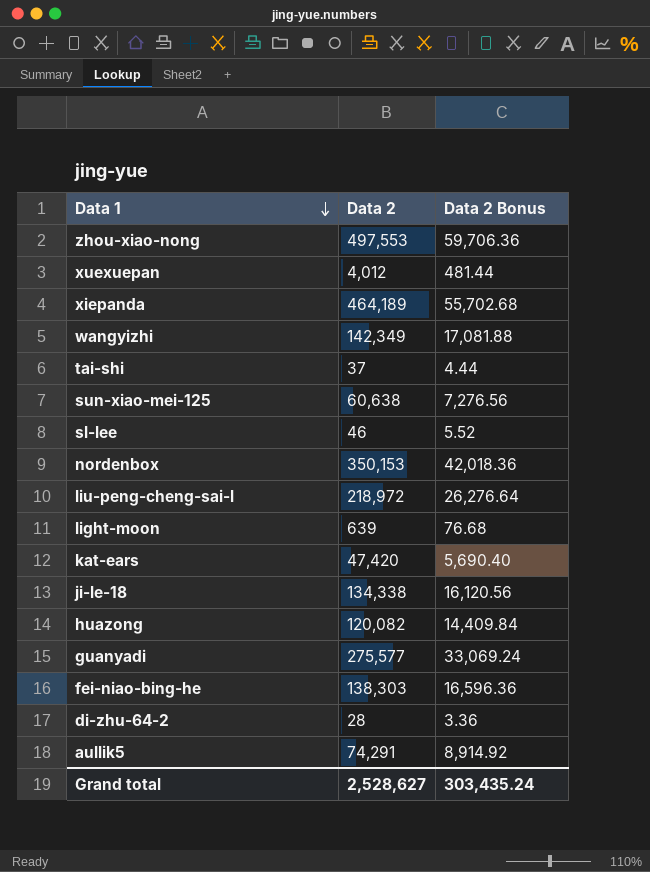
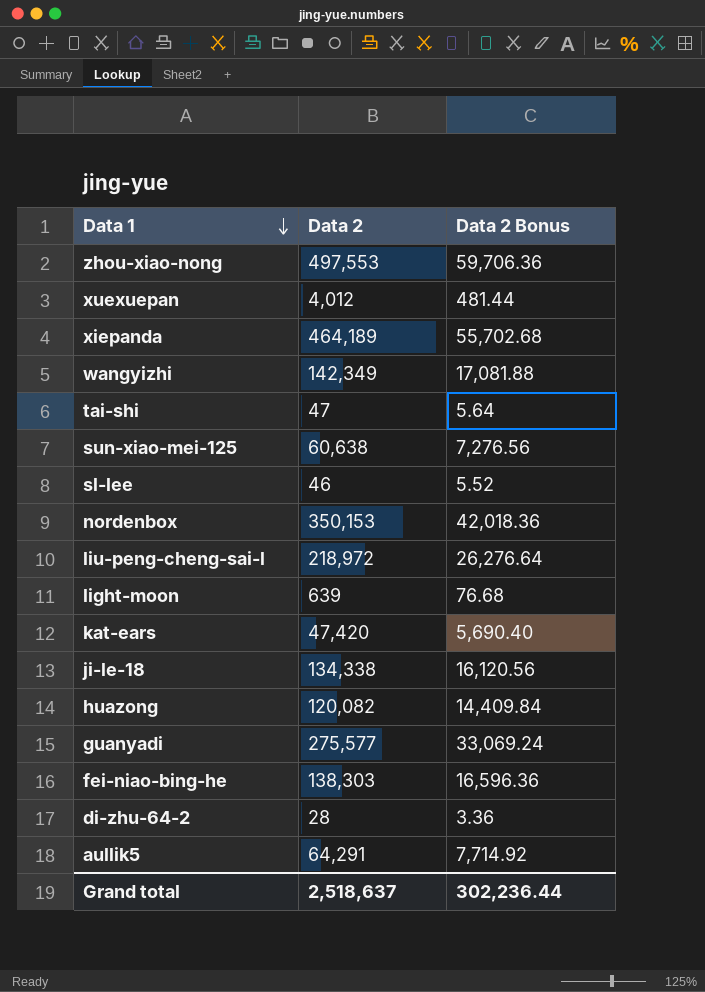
tai-shi | Data 2: 37 -> 47
tai-shi | Data 2 Bonus: 4.44 -> 5.64
aullik5 | Data 2: 74,291 -> 64,291
aullik5 | Data 2 Bonus: 8,914.92 -> 7,714.92
Grand total | Data 2: 2,528,627 -> 2,518,637
Grand total | Data 2 Bonus: 303,435.24 -> 302,236.44

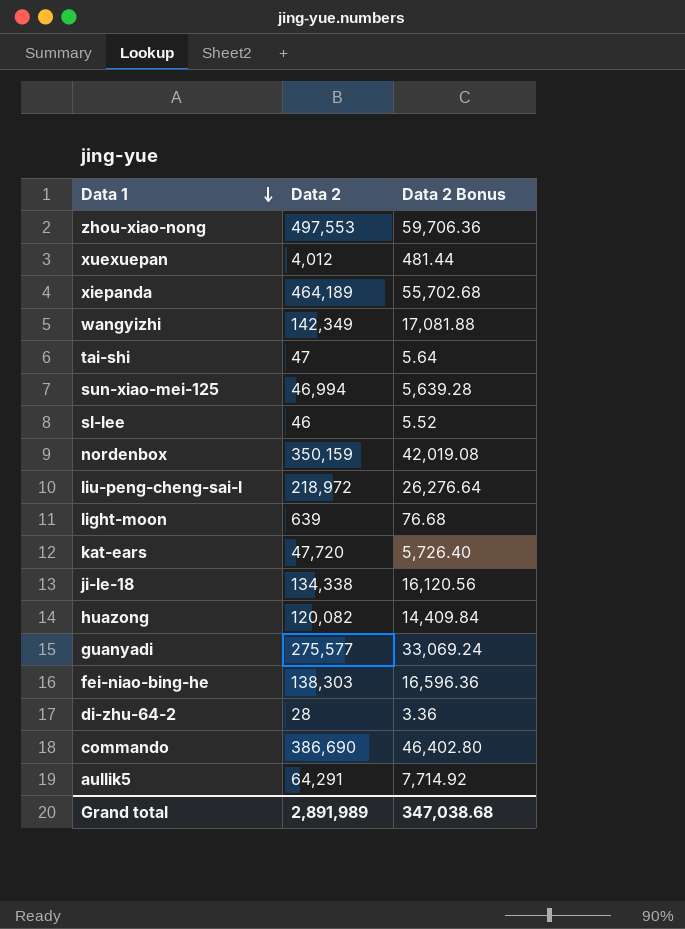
sun-xiao-mei-125 | Data 2: 60,638 -> 46,994
sun-xiao-mei-125 | Data 2 Bonus: 7,276.56 -> 5,639.28
nordenbox | Data 2: 350,153 -> 350,159
nordenbox | Data 2 Bonus: 42,018.36 -> 42,019.08
kat-ears | Data 2: 47,420 -> 47,720
kat-ears | Data 2 Bonus: 5,690.40 -> 5,726.40
row commando: none -> 386,690 | 46,402.80
Grand total | Data 2: 2,518,637 -> 2,891,989
Grand total | Data 2 Bonus: 302,236.44 -> 347,038.68

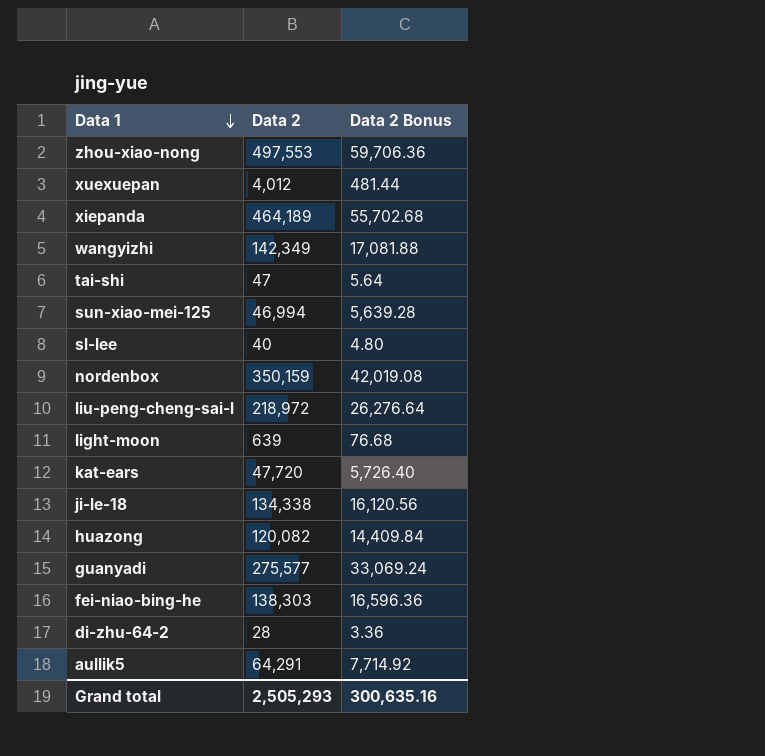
row commando: 386,690 | 46,402.80 -> none
sl-lee | Data 2: 46 -> 40
sl-lee | Data 2 Bonus: 5.52 -> 4.80
Grand total | Data 2: 2,891,989 -> 2,505,293
Grand total | Data 2 Bonus: 347,038.68 -> 300,635.16

